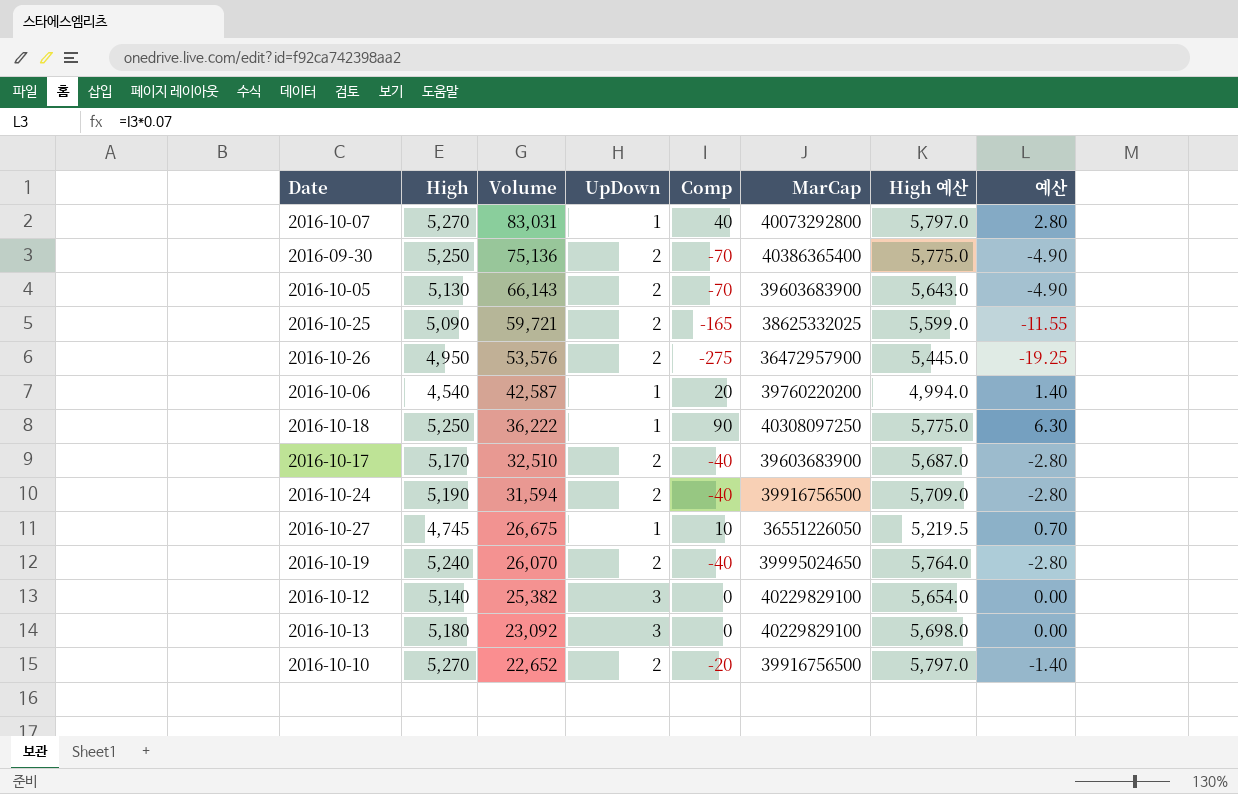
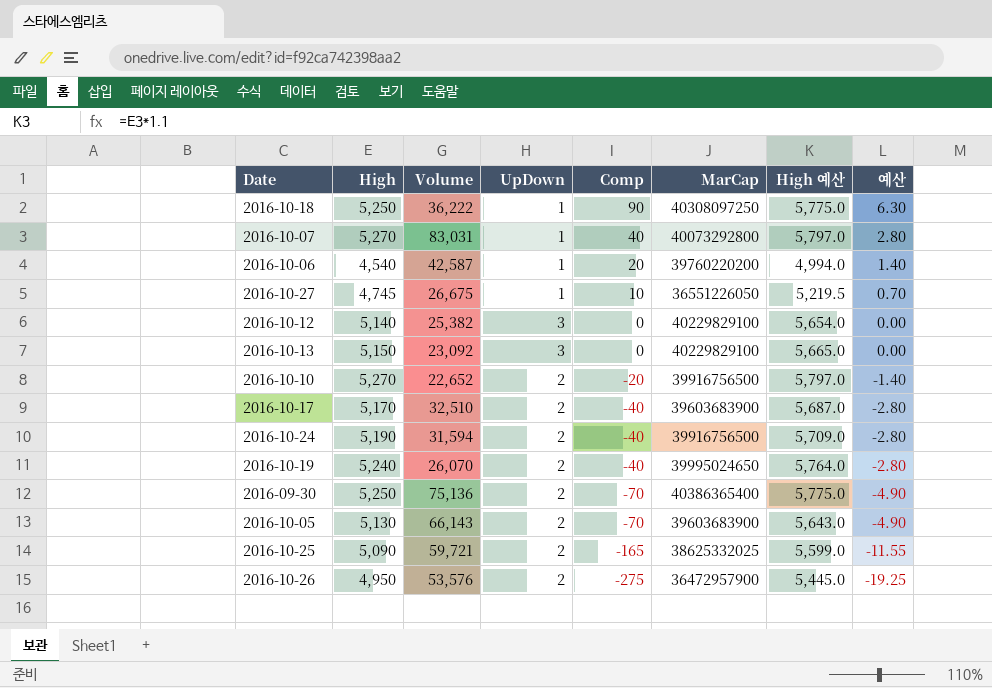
row order: Volume descending -> Comp descending
2016-10-13 | High: 5,180 -> 5,150
2016-10-13 | High 예산: 5,698.0 -> 5,665.0

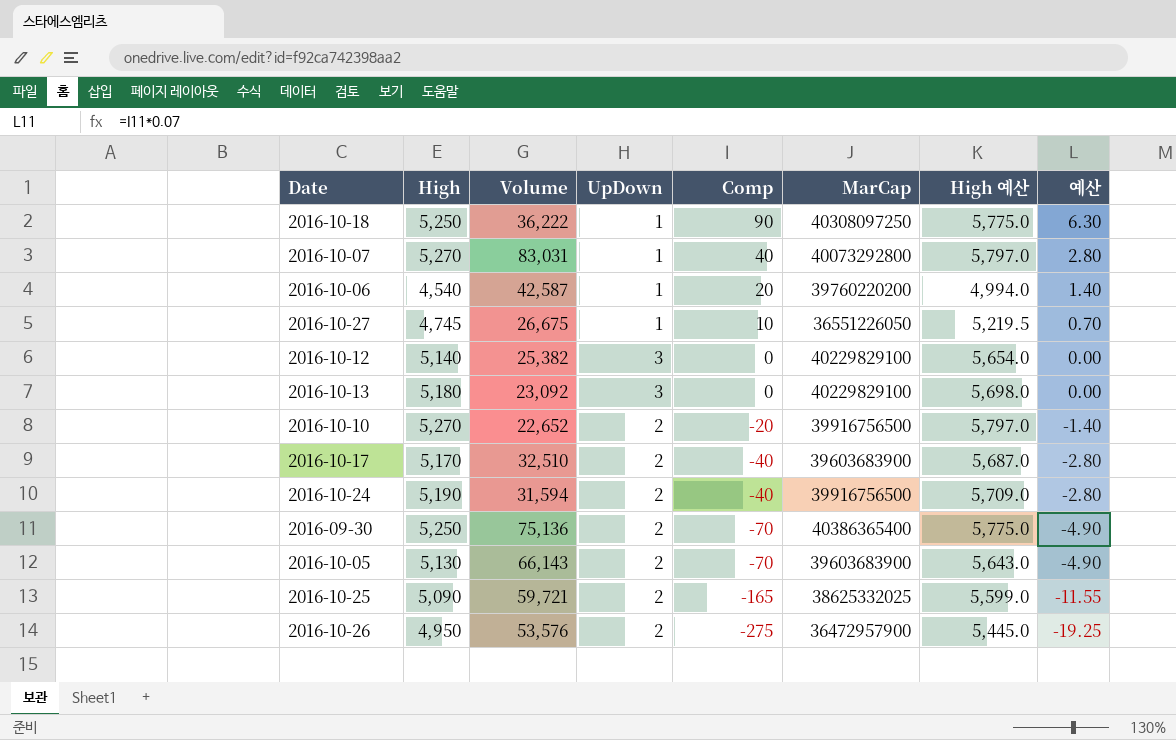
row 2016-10-19: 5,240 | 26,070 | 2 | -40 | 39995024650 | 5,764.0 | -2.80 -> none
2016-10-13 | High: 5,150 -> 5,180
2016-10-13 | High 예산: 5,665.0 -> 5,698.0

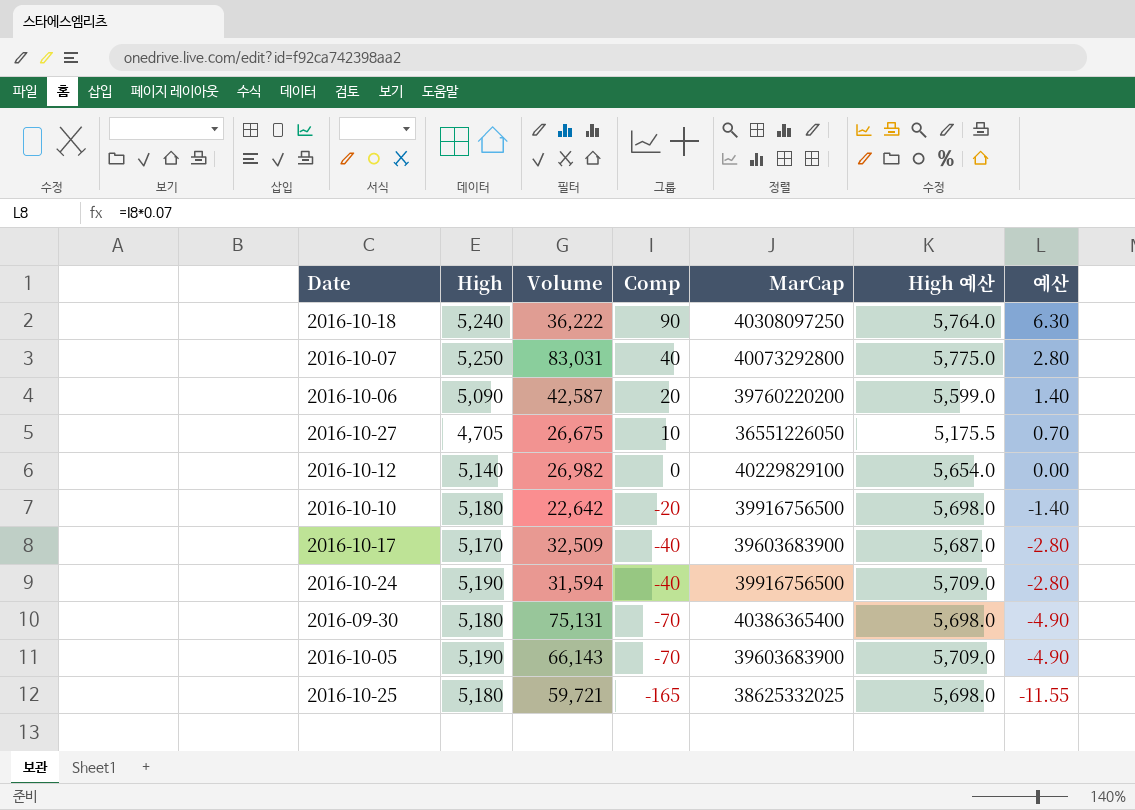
column UpDown | position: 4 -> none
row 2016-10-13: 5,180 | 23,092 | 3 | 0 | 40229829100 | 5,698.0 | 0.00 -> none
row 2016-10-26: 4,950 | 53,576 | 2 | -275 | 36472957900 | 5,445.0 | -19.25 -> none
2016-10-18 | High: 5,250 -> 5,240
2016-10-18 | High 예산: 5,775.0 -> 5,764.0
2016-10-07 | High: 5,270 -> 5,250
2016-10-07 | High 예산: 5,797.0 -> 5,775.0
2016-10-06 | High: 4,540 -> 5,090
2016-10-06 | High 예산: 4,994.0 -> 5,599.0
2016-10-27 | High: 4,745 -> 4,705
2016-10-27 | High 예산: 5,219.5 -> 5,175.5
2016-10-12 | Volume: 25,382 -> 26,982
2016-10-10 | High: 5,270 -> 5,180
2016-10-10 | Volume: 22,652 -> 22,642
2016-10-10 | High 예산: 5,797.0 -> 5,698.0
2016-10-17 | Volume: 32,510 -> 32,509
2016-09-30 | High: 5,250 -> 5,180
2016-09-30 | Volume: 75,136 -> 75,131
2016-09-30 | High 예산: 5,775.0 -> 5,698.0
2016-10-05 | High: 5,130 -> 5,190
2016-10-05 | High 예산: 5,643.0 -> 5,709.0
2016-10-25 | High: 5,090 -> 5,180
2016-10-25 | High 예산: 5,599.0 -> 5,698.0

